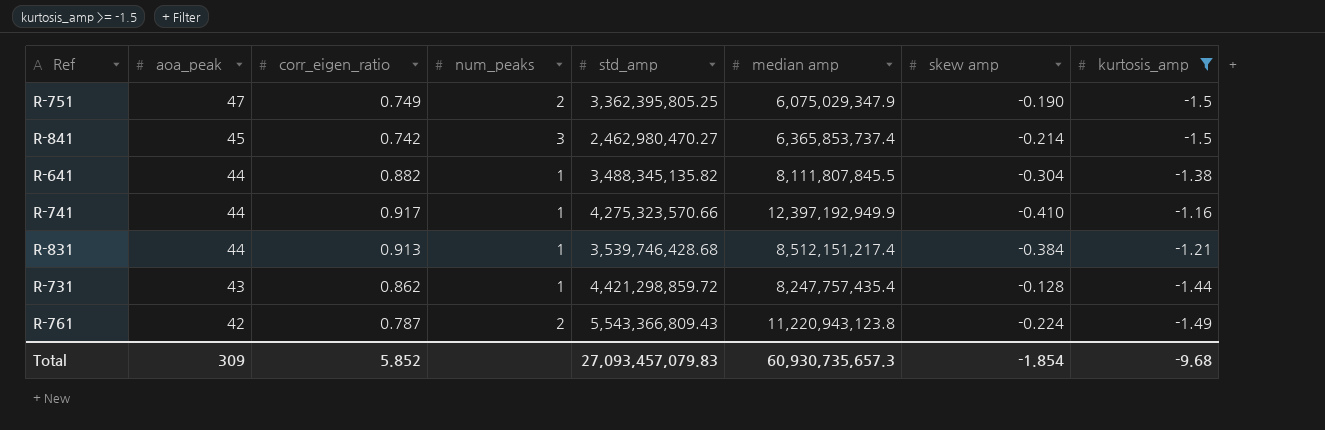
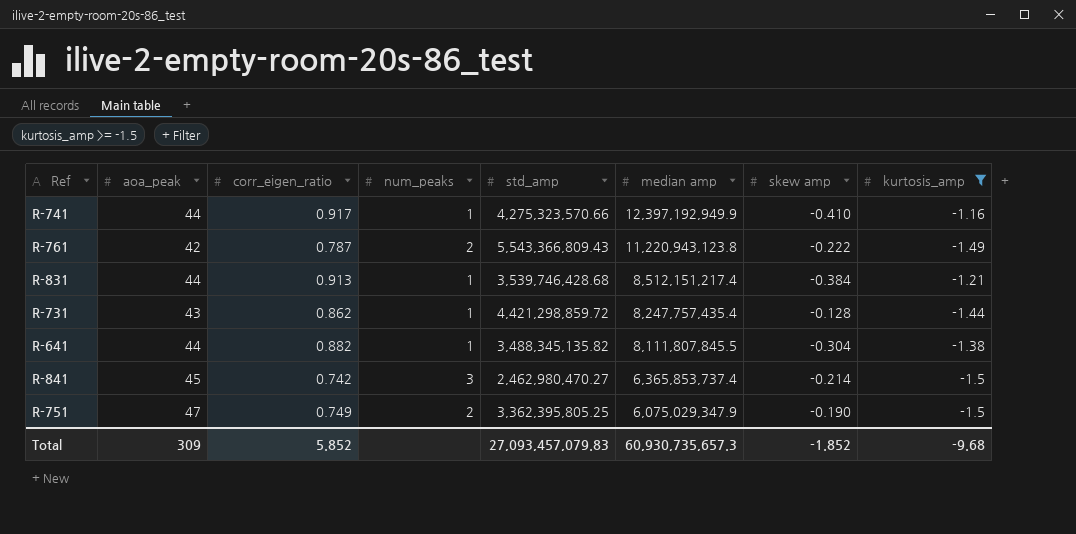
row order: aoa_peak descending -> median amp descending
R-761 | skew amp: -0.224 -> -0.222
Total | skew amp: -1.854 -> -1.852

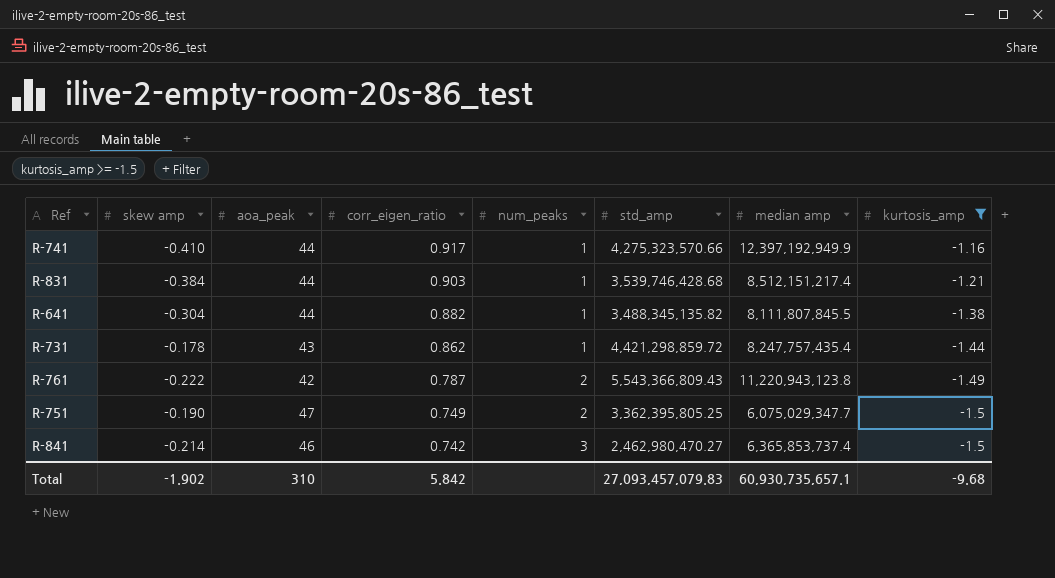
row order: median amp descending -> corr_eigen_ratio descending
column skew amp | position: 7 -> 2
R-831 | corr_eigen_ratio: 0.913 -> 0.903
R-731 | skew amp: -0.128 -> -0.178
R-751 | median amp: 6,075,029,347.9 -> 6,075,029,347.7
R-841 | aoa_peak: 45 -> 46
Total | skew amp: -1.852 -> -1.902
Total | aoa_peak: 309 -> 310
Total | corr_eigen_ratio: 5.852 -> 5.842
Total | median amp: 60,930,735,657.3 -> 60,930,735,657.1

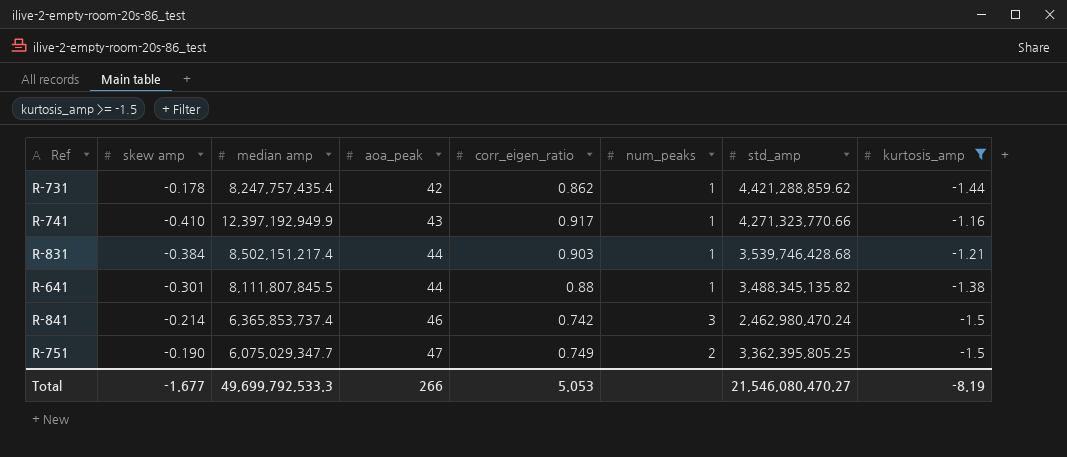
row order: corr_eigen_ratio descending -> aoa_peak ascending
column median amp | position: 7 -> 3
row R-761: -0.222 | 42 | 0.787 | 2 | 5,543,366,809.43 | 11,220,943,123.8 | -1.49 -> none
R-731 | aoa_peak: 43 -> 42
R-731 | std_amp: 4,421,298,859.72 -> 4,421,288,859.62
R-741 | aoa_peak: 44 -> 43
R-741 | std_amp: 4,275,323,570.66 -> 4,271,323,770.66
R-831 | median amp: 8,512,151,217.4 -> 8,502,151,217.4
R-641 | skew amp: -0.304 -> -0.301
R-641 | corr_eigen_ratio: 0.882 -> 0.88
R-841 | std_amp: 2,462,980,470.27 -> 2,462,980,470.24
Total | skew amp: -1.902 -> -1.677
Total | median amp: 60,930,735,657.1 -> 49,699,792,533.3
Total | aoa_peak: 310 -> 266
Total | corr_eigen_ratio: 5.842 -> 5.053
Total | std_amp: 27,093,457,079.83 -> 21,546,080,470.27
Total | kurtosis_amp: -9.68 -> -8.19

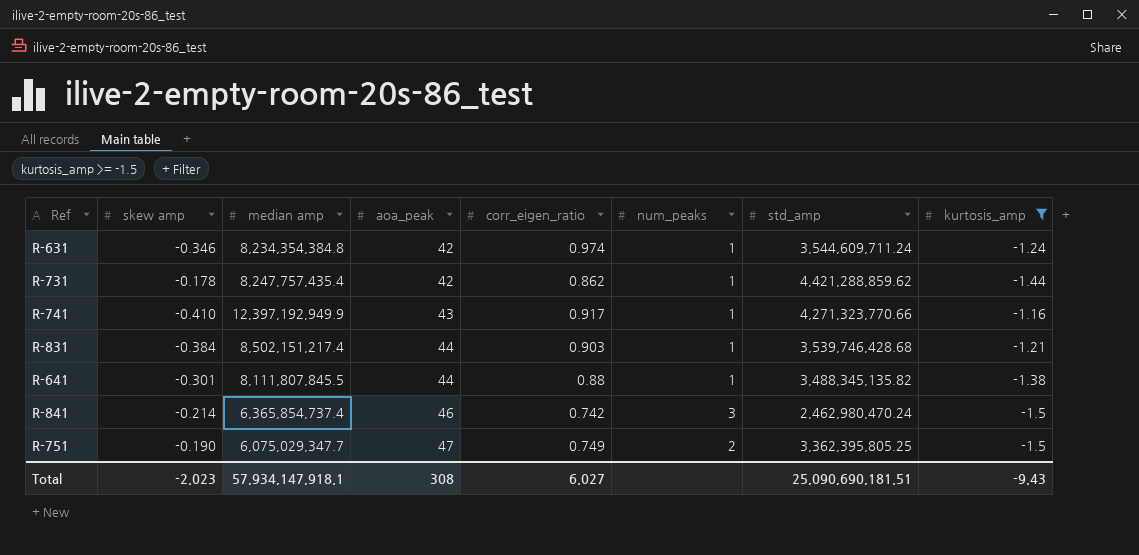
row R-631: none -> -0.346 | 8,234,354,384.8 | 42 | 0.974 | 1 | 3,544,609,711.24 | -1.24
R-841 | median amp: 6,365,853,737.4 -> 6,365,854,737.4
Total | skew amp: -1.677 -> -2.023
Total | median amp: 49,699,792,533.3 -> 57,934,147,918.1
Total | aoa_peak: 266 -> 308
Total | corr_eigen_ratio: 5.053 -> 6.027
Total | std_amp: 21,546,080,470.27 -> 25,090,690,181.51
Total | kurtosis_amp: -8.19 -> -9.43

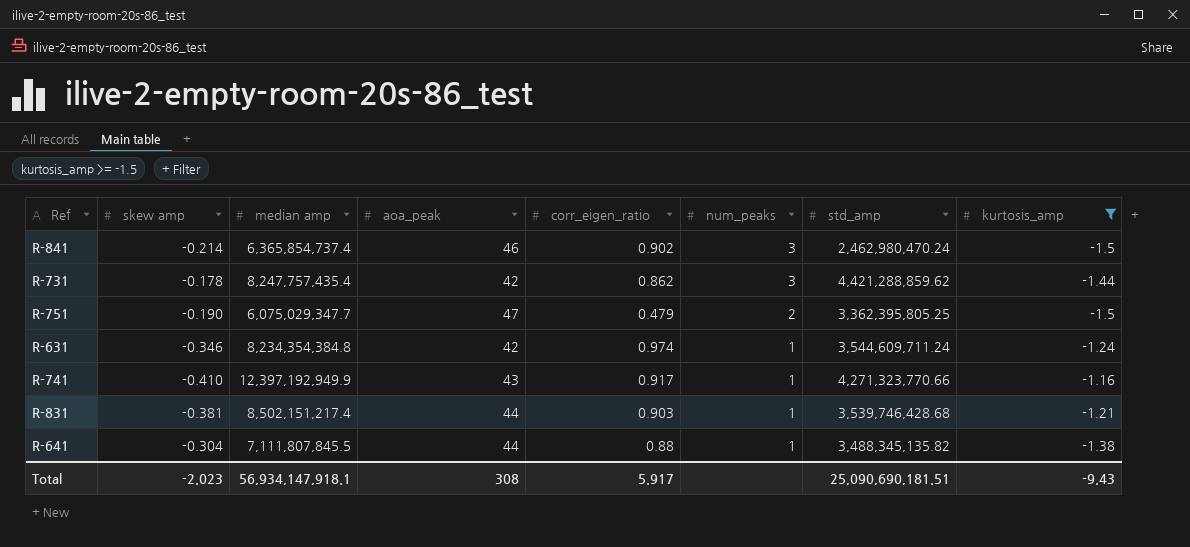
row order: aoa_peak ascending -> num_peaks descending
R-841 | corr_eigen_ratio: 0.742 -> 0.902
R-731 | num_peaks: 1 -> 3
R-751 | corr_eigen_ratio: 0.749 -> 0.479
R-831 | skew amp: -0.384 -> -0.381
R-641 | skew amp: -0.301 -> -0.304
R-641 | median amp: 8,111,807,845.5 -> 7,111,807,845.5
Total | median amp: 57,934,147,918.1 -> 56,934,147,918.1
Total | corr_eigen_ratio: 6.027 -> 5.917

